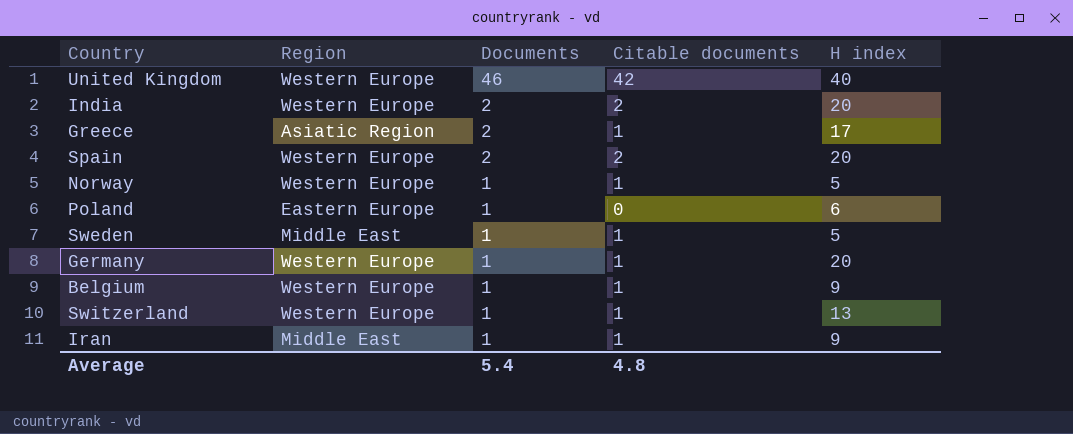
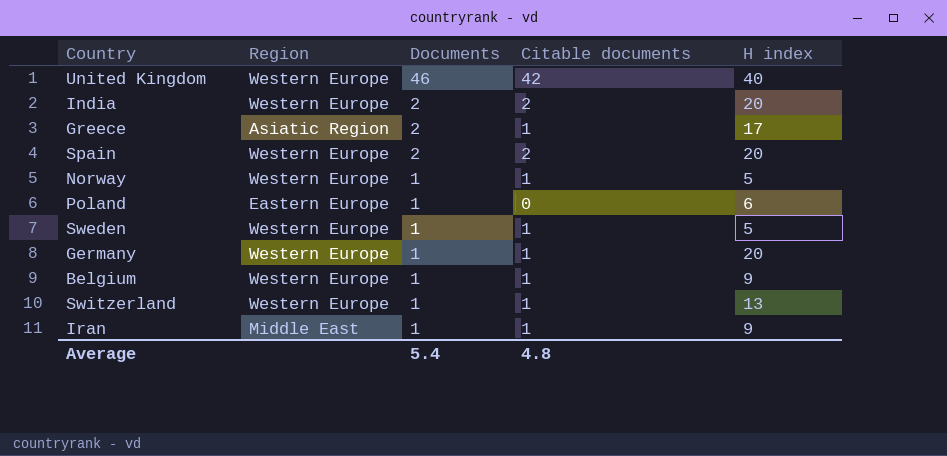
Sweden | Region: Middle East -> Western Europe

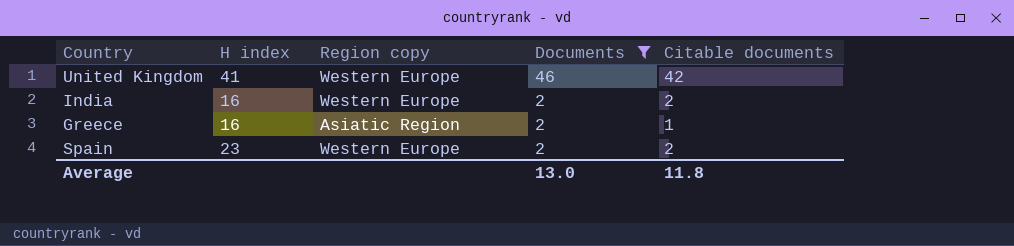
filter: none -> Documents != 1
column H index | position: 5 -> 2
column name: Region -> Region copy
United Kingdom | H index: 40 -> 41
India | H index: 20 -> 16
Greece | H index: 17 -> 16
Spain | H index: 20 -> 23
Average | Documents: 5.4 -> 13.0
Average | Citable documents: 4.8 -> 11.8

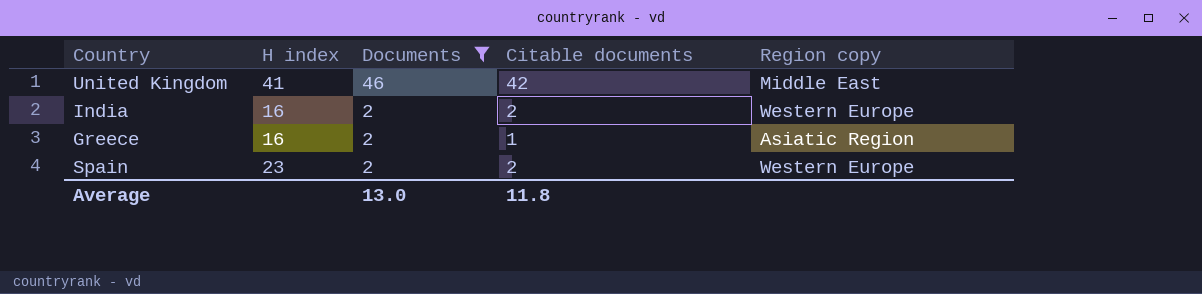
column Region copy | position: 3 -> 5
United Kingdom | Region copy: Western Europe -> Middle East

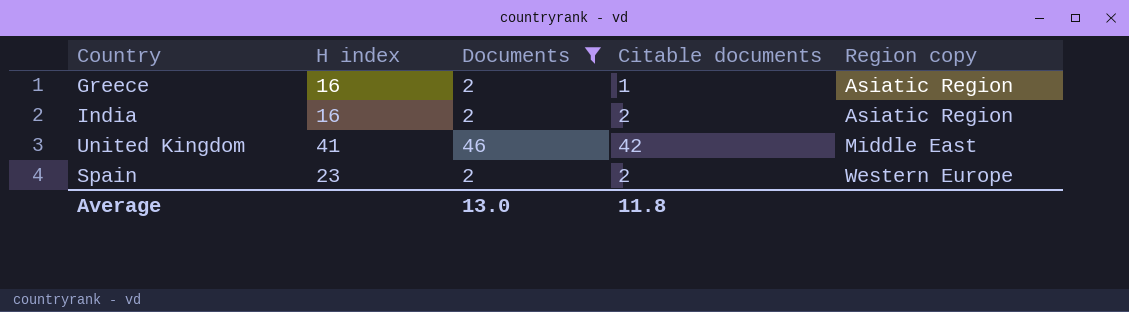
row order: Documents descending -> Region copy ascending
India | Region copy: Western Europe -> Asiatic Region

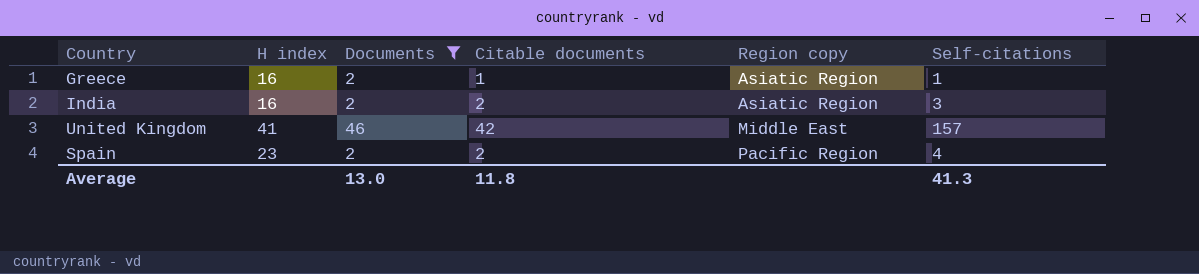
column Self-citations | position: none -> 6
Spain | Region copy: Western Europe -> Pacific Region

